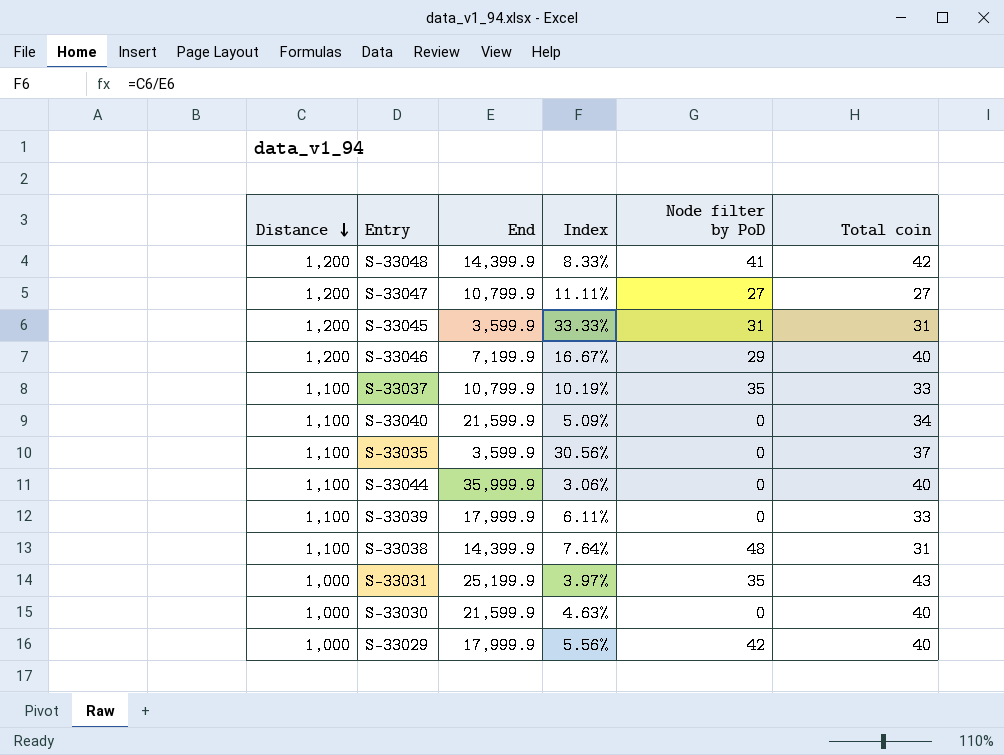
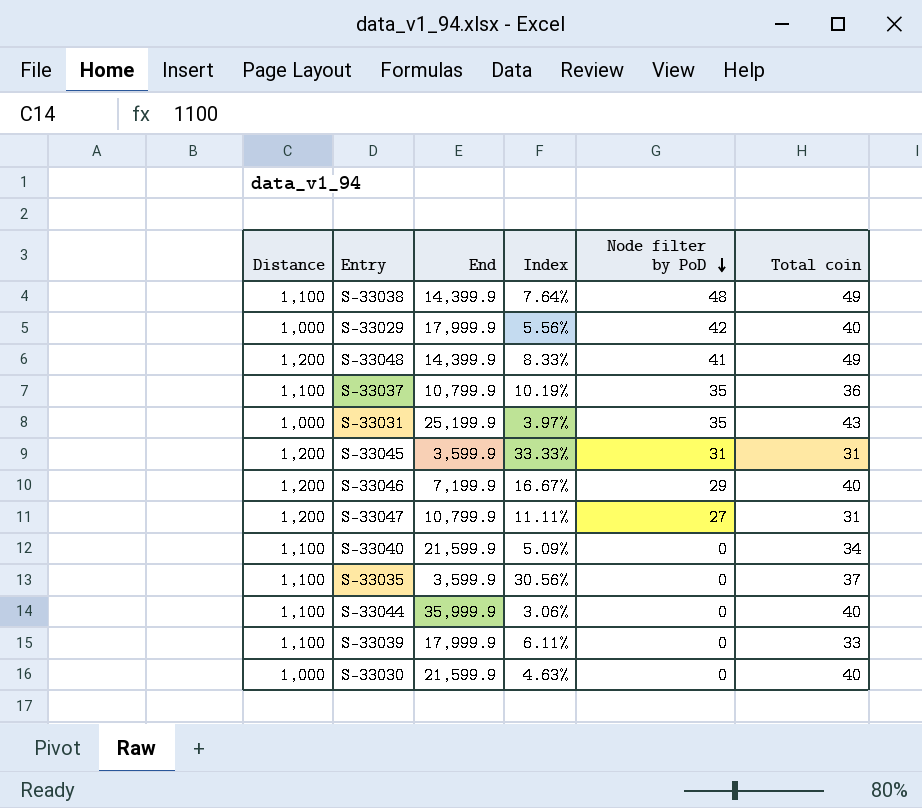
row order: Distance descending -> Node filter by PoD descending
S-33038 | Total coin: 31 -> 49
S-33048 | Total coin: 42 -> 49
S-33037 | Total coin: 33 -> 36
S-33047 | Total coin: 27 -> 31

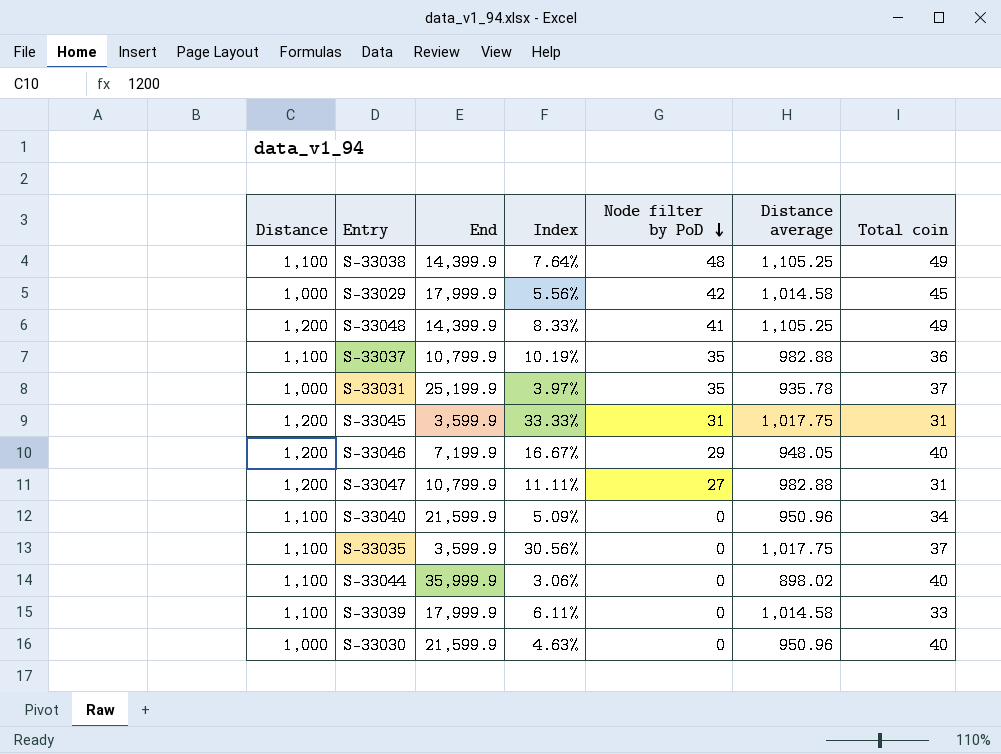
column Distance average | position: none -> 6
S-33029 | Total coin: 40 -> 45
S-33031 | Total coin: 43 -> 37

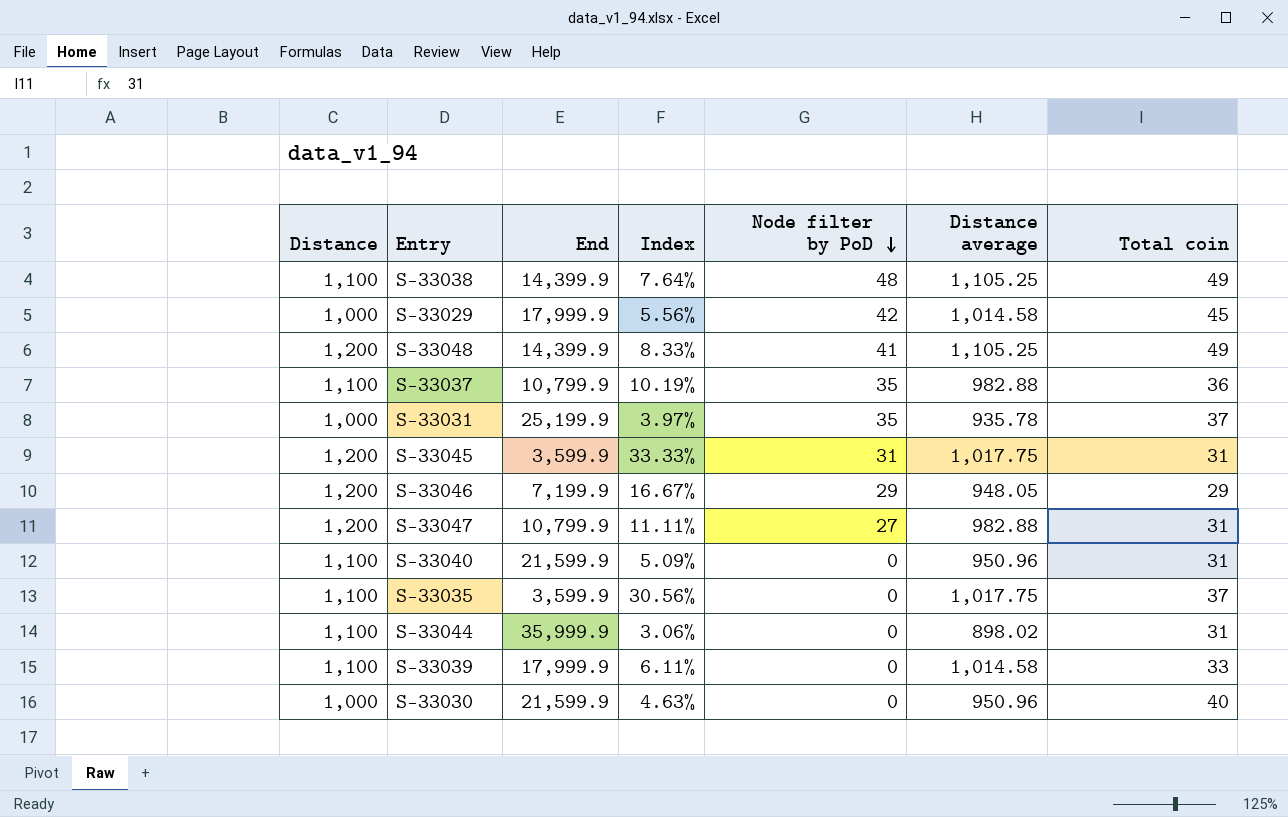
S-33046 | Total coin: 40 -> 29
S-33040 | Total coin: 34 -> 31
S-33044 | Total coin: 40 -> 31

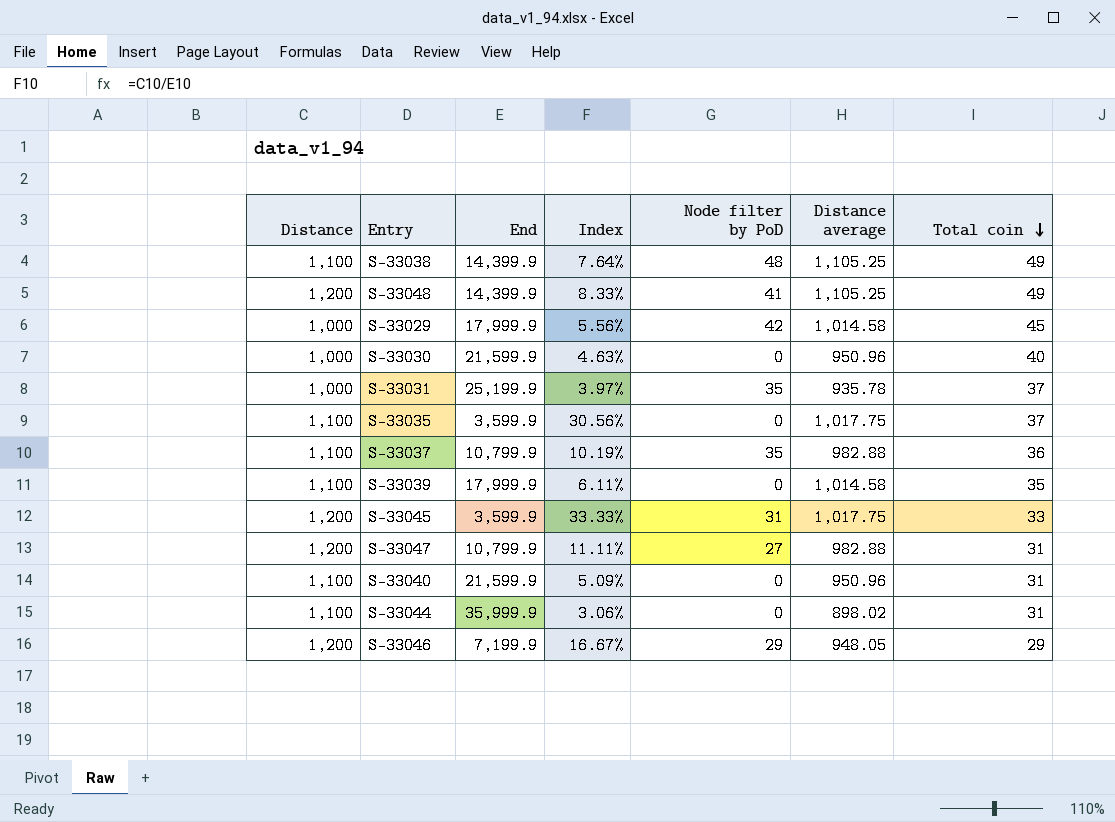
row order: Node filter by PoD descending -> Total coin descending
S-33039 | Total coin: 33 -> 35
S-33045 | Total coin: 31 -> 33

